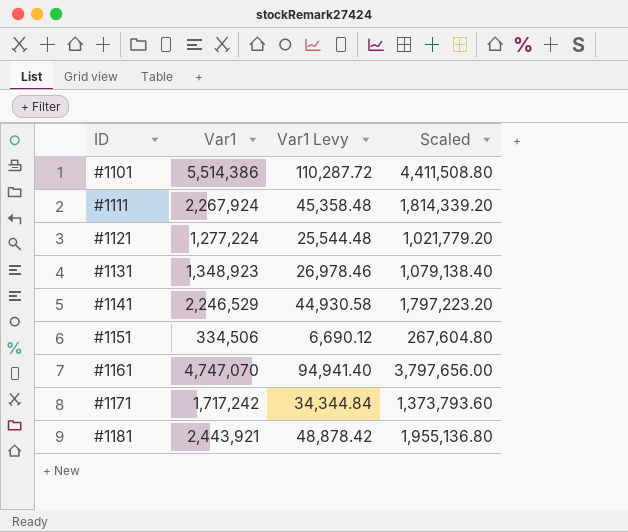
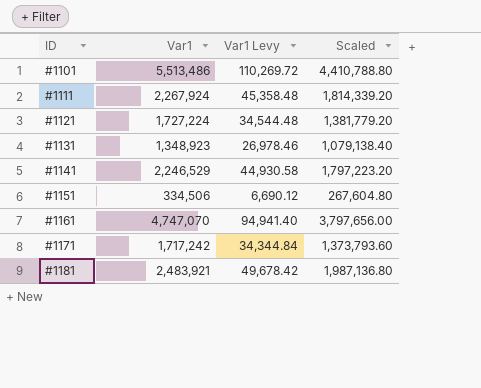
#1101 | Var1: 5,514,386 -> 5,513,486
#1101 | Var1 Levy: 110,287.72 -> 110,269.72
#1101 | Scaled: 4,411,508.80 -> 4,410,788.80
#1121 | Var1: 1,277,224 -> 1,727,224
#1121 | Var1 Levy: 25,544.48 -> 34,544.48
#1121 | Scaled: 1,021,779.20 -> 1,381,779.20
#1181 | Var1: 2,443,921 -> 2,483,921
#1181 | Var1 Levy: 48,878.42 -> 49,678.42
#1181 | Scaled: 1,955,136.80 -> 1,987,136.80

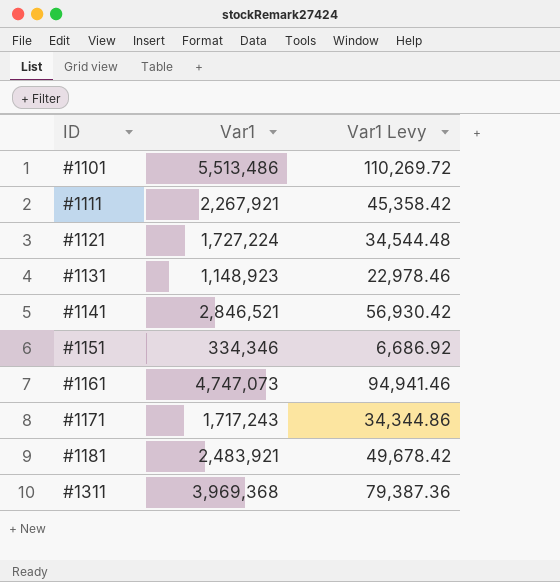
column Scaled | formula: [Var1] * 0.8 -> none
#1111 | Var1: 2,267,924 -> 2,267,921
#1111 | Var1 Levy: 45,358.48 -> 45,358.42
#1131 | Var1: 1,348,923 -> 1,148,923
#1131 | Var1 Levy: 26,978.46 -> 22,978.46
#1141 | Var1: 2,246,529 -> 2,846,521
#1141 | Var1 Levy: 44,930.58 -> 56,930.42
#1151 | Var1: 334,506 -> 334,346
#1151 | Var1 Levy: 6,690.12 -> 6,686.92
#1161 | Var1: 4,747,070 -> 4,747,073
#1161 | Var1 Levy: 94,941.40 -> 94,941.46
#1171 | Var1: 1,717,242 -> 1,717,243
#1171 | Var1 Levy: 34,344.84 -> 34,344.86
row #1311: none -> 3,969,368 | 79,387.36

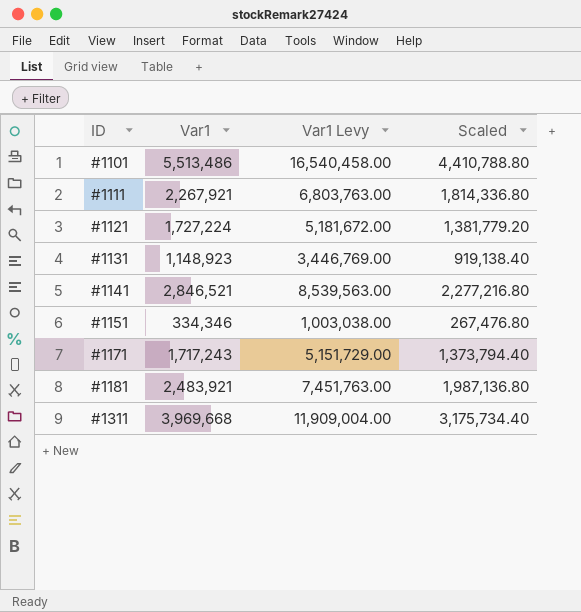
column Var1 Levy | formula: [Var1] * 0.02 -> [Var1] * 3
column Scaled | formula: none -> [Var1] * 0.8
row #1161: 4,747,073 | 94,941.46 -> none
#1311 | Var1: 3,969,368 -> 3,969,668

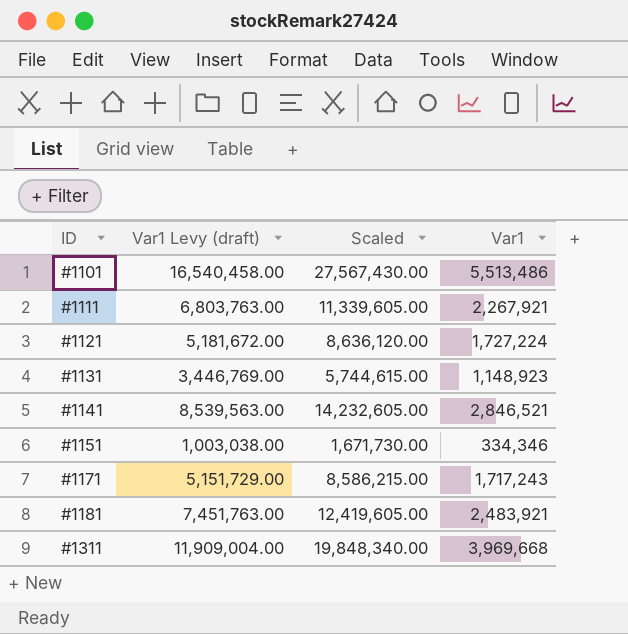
column name: Var1 Levy -> Var1 Levy (draft)
column Scaled | formula: [Var1] * 0.8 -> [Var1] * 5
column Var1 | position: 2 -> 4

